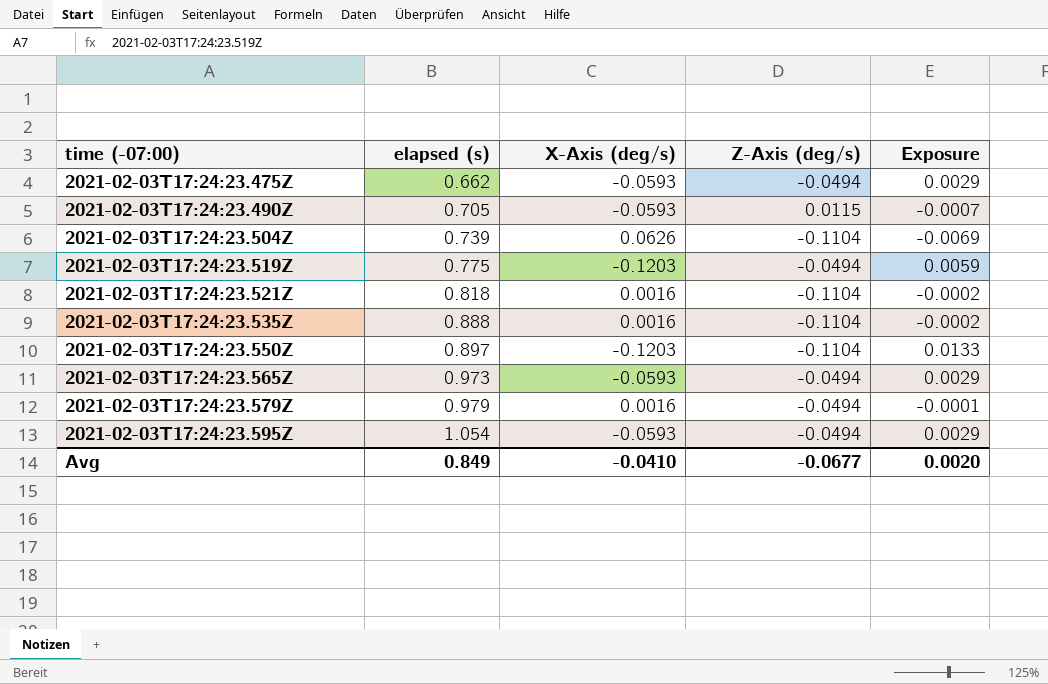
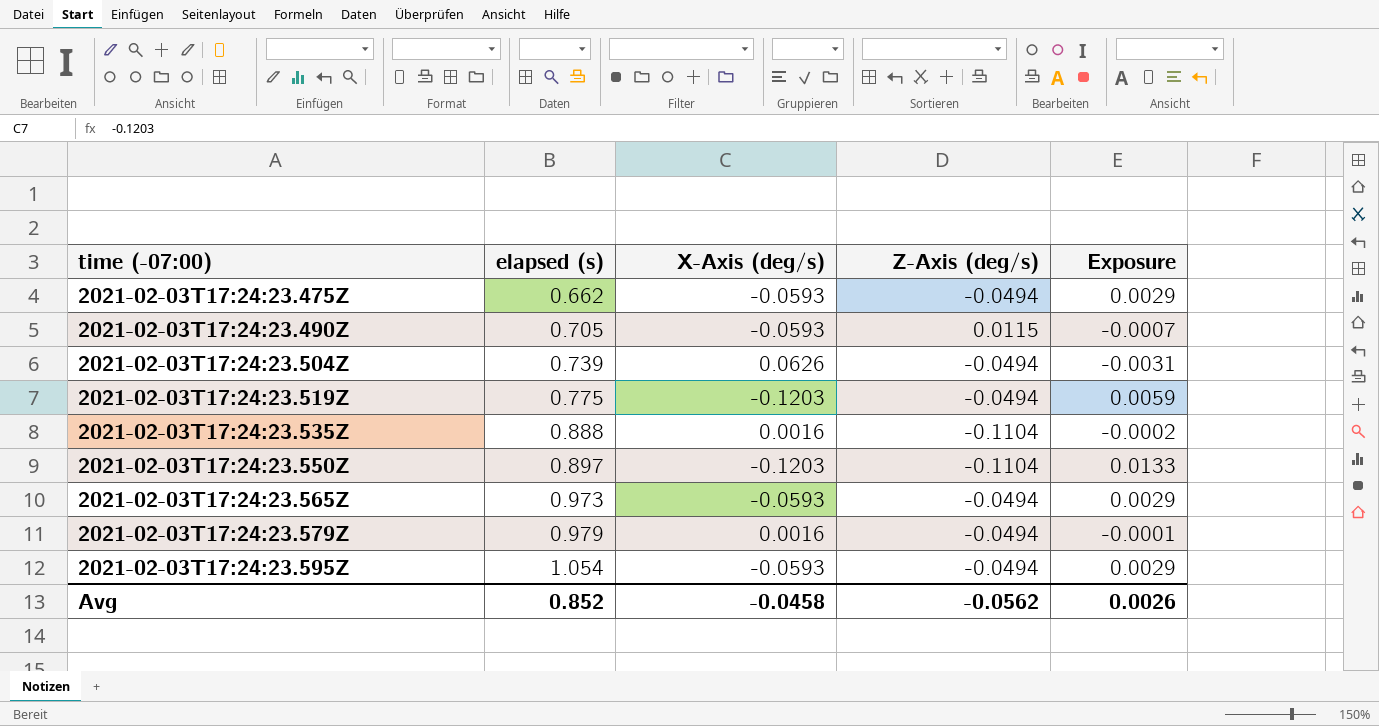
row 2021-02-03T17:24:23.521Z: 0.818 | 0.0016 | -0.1104 | -0.0002 -> none
2021-02-03T17:24:23.504Z | Z-Axis (deg/s): -0.1104 -> -0.0494
2021-02-03T17:24:23.504Z | Exposure: -0.0069 -> -0.0031
Avg | elapsed (s): 0.849 -> 0.852
Avg | X-Axis (deg/s): -0.0410 -> -0.0458
Avg | Z-Axis (deg/s): -0.0677 -> -0.0562
Avg | Exposure: 0.0020 -> 0.0026

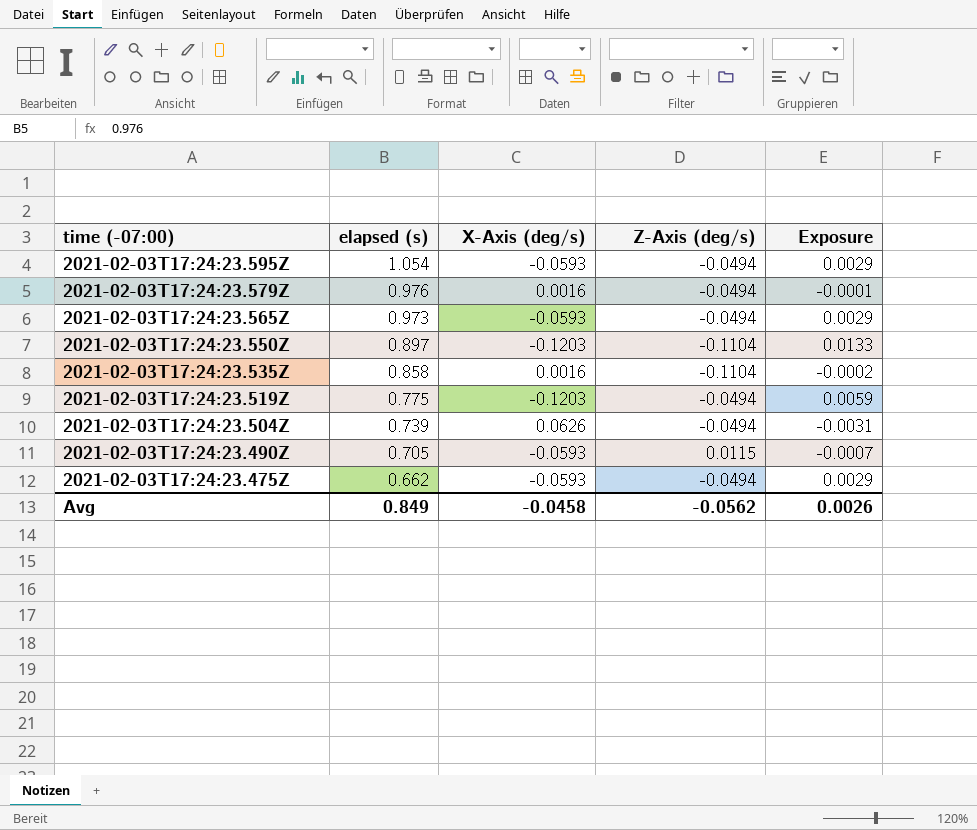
row order: time (-07:00) ascending -> time (-07:00) descending
2021-02-03T17:24:23.579Z | elapsed (s): 0.979 -> 0.976
2021-02-03T17:24:23.535Z | elapsed (s): 0.888 -> 0.858
Avg | elapsed (s): 0.852 -> 0.849

